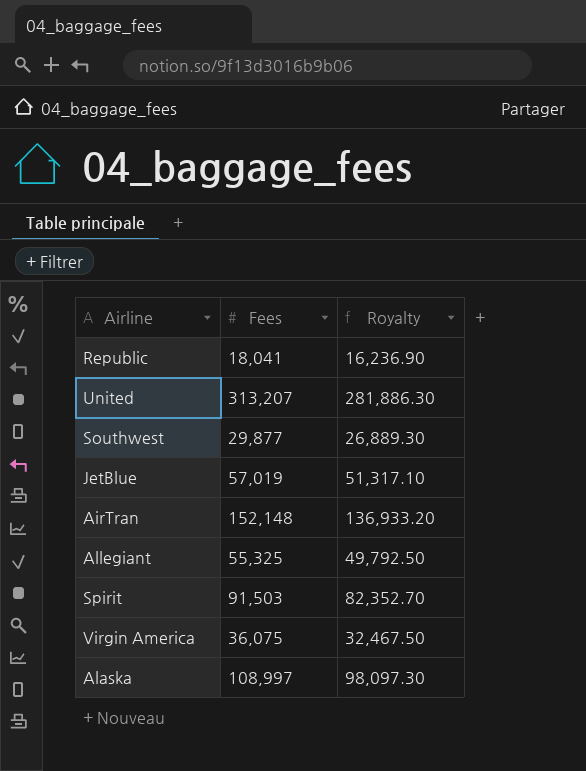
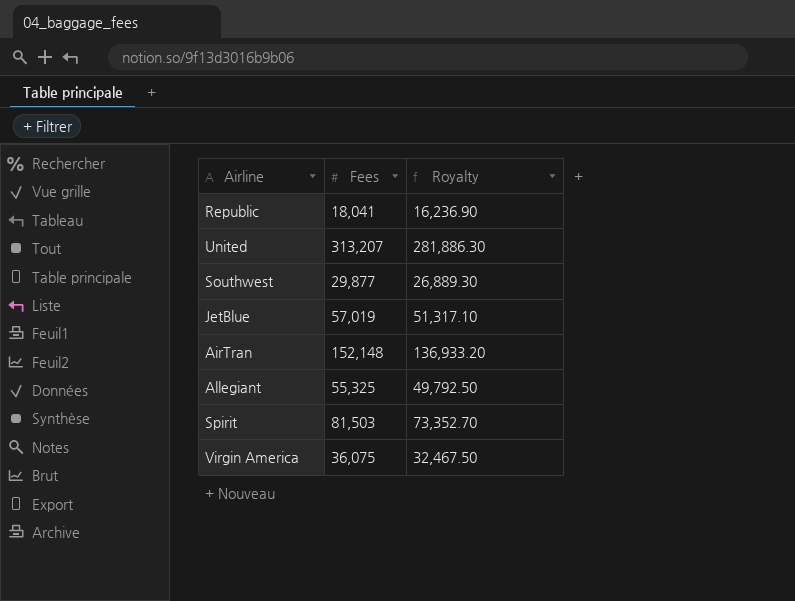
row Alaska: 108,997 | 98,097.30 -> none
Spirit | Fees: 91,503 -> 81,503
Spirit | Royalty: 82,352.70 -> 73,352.70

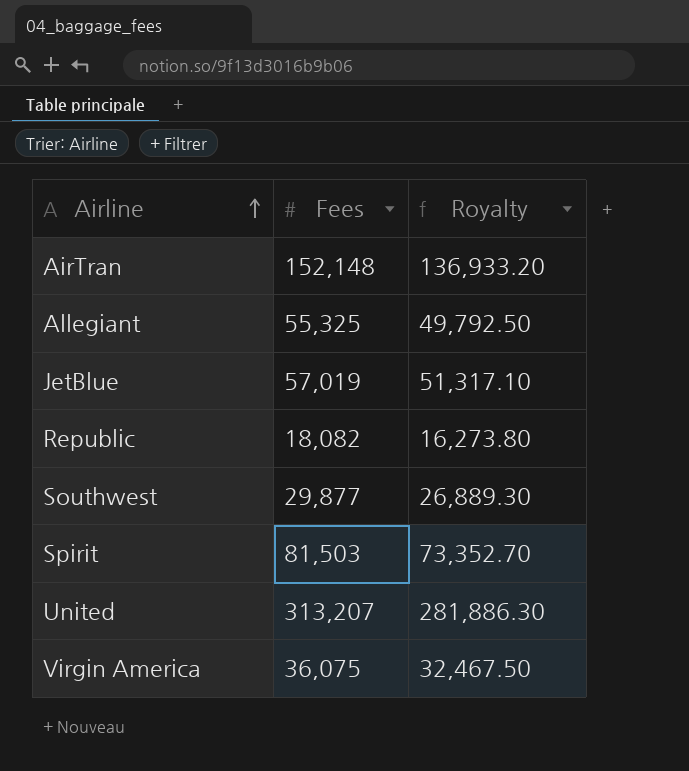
row order: none -> Airline ascending
Republic | Fees: 18,041 -> 18,082
Republic | Royalty: 16,236.90 -> 16,273.80

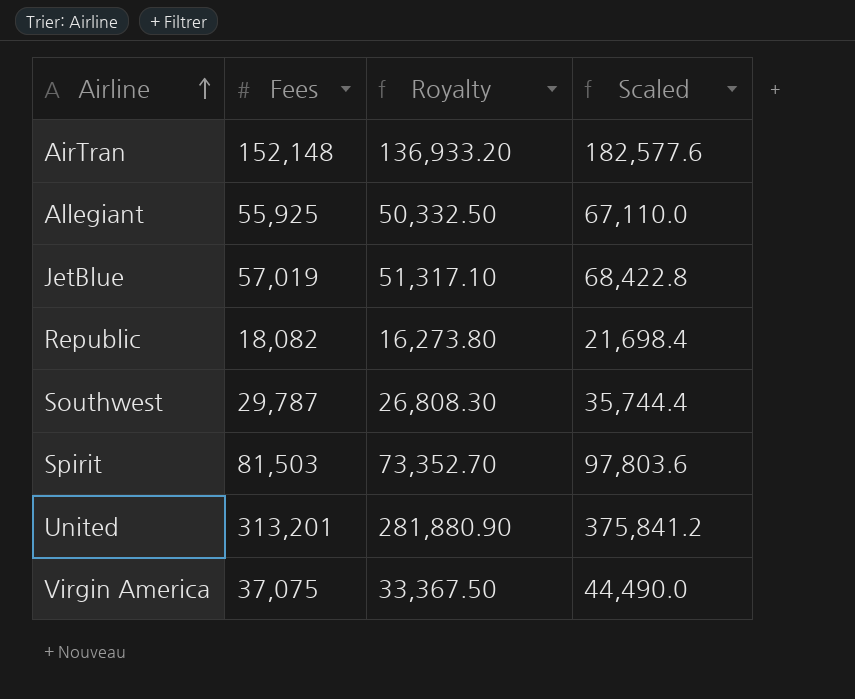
column Scaled | formula: none -> [Fees] * 1.2
Allegiant | Fees: 55,325 -> 55,925
Allegiant | Royalty: 49,792.50 -> 50,332.50
Southwest | Fees: 29,877 -> 29,787
Southwest | Royalty: 26,889.30 -> 26,808.30
United | Fees: 313,207 -> 313,201
United | Royalty: 281,886.30 -> 281,880.90
Virgin America | Fees: 36,075 -> 37,075
Virgin America | Royalty: 32,467.50 -> 33,367.50

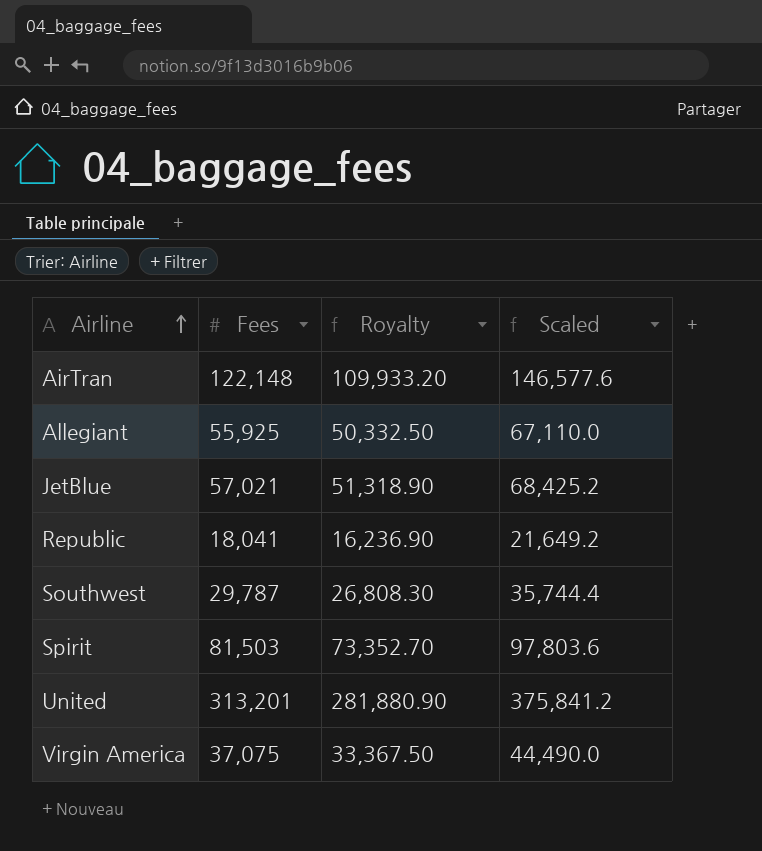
AirTran | Fees: 152,148 -> 122,148
AirTran | Royalty: 136,933.20 -> 109,933.20
AirTran | Scaled: 182,577.6 -> 146,577.6
JetBlue | Fees: 57,019 -> 57,021
JetBlue | Royalty: 51,317.10 -> 51,318.90
JetBlue | Scaled: 68,422.8 -> 68,425.2
Republic | Fees: 18,082 -> 18,041
Republic | Royalty: 16,273.80 -> 16,236.90
Republic | Scaled: 21,698.4 -> 21,649.2

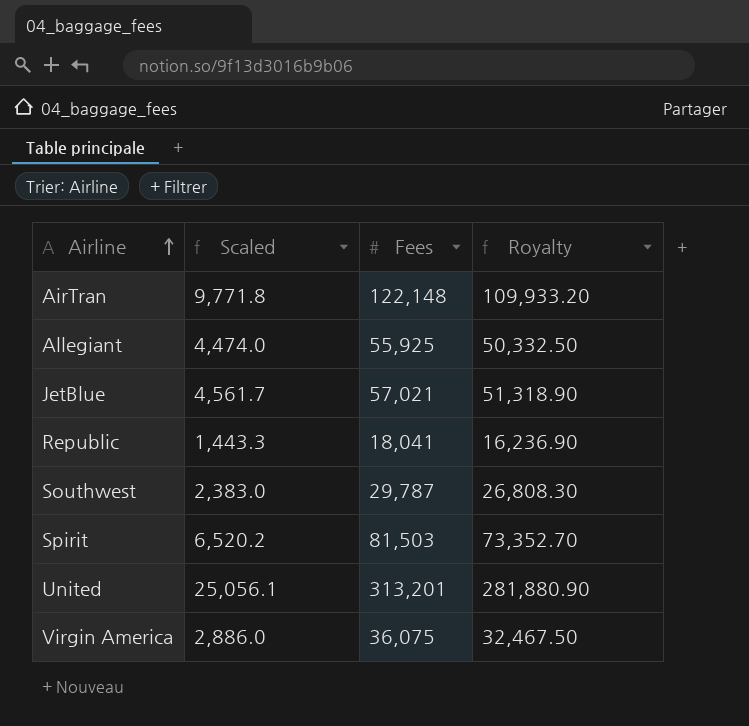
column Scaled | formula: [Fees] * 1.2 -> [Fees] * 0.08
column Scaled | position: 4 -> 2
Virgin America | Fees: 37,075 -> 36,075
Virgin America | Royalty: 33,367.50 -> 32,467.50

